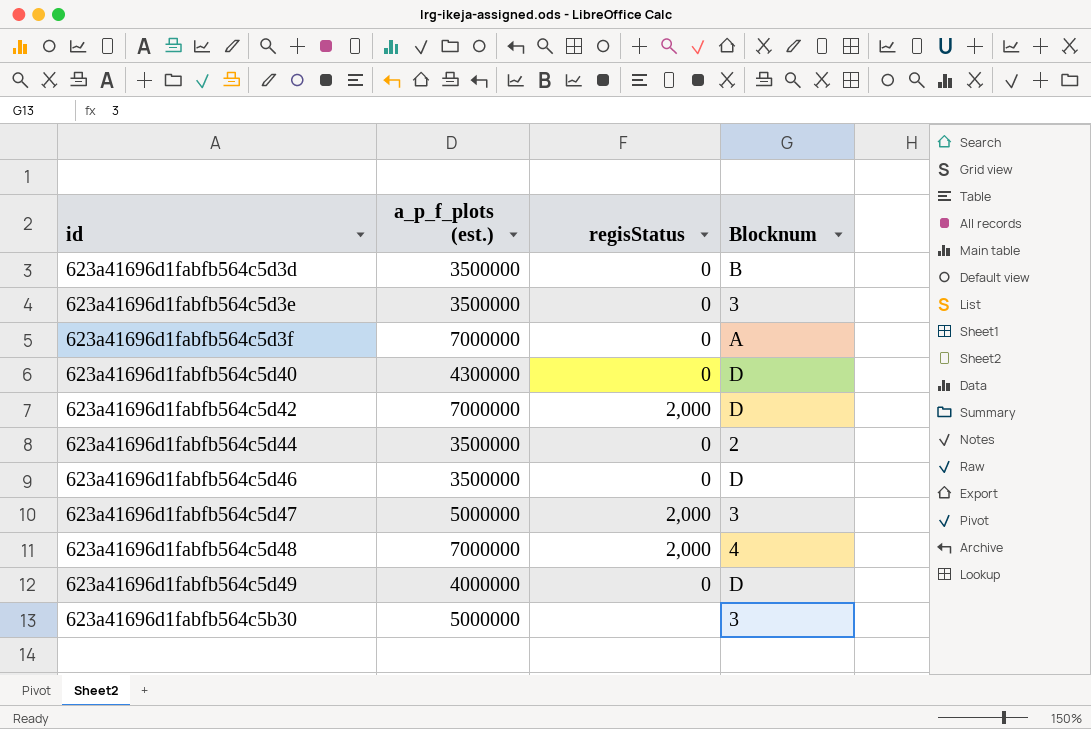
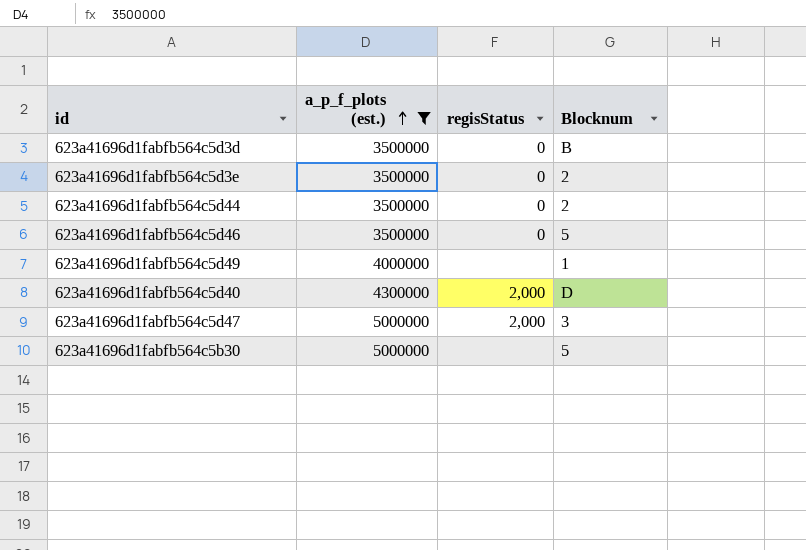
filter: none -> a_p_f_plots (est.) != 7000000
row order: none -> a_p_f_plots (est.) ascending
623a41696d1fabfb564c5d3e | Blocknum: 3 -> 2
623a41696d1fabfb564c5d46 | Blocknum: D -> 5
623a41696d1fabfb564c5d49 | regisStatus: 0 -> none
623a41696d1fabfb564c5d49 | Blocknum: D -> 1
623a41696d1fabfb564c5d40 | regisStatus: 0 -> 2,000
623a41696d1fabfb564c5b30 | Blocknum: 3 -> 5

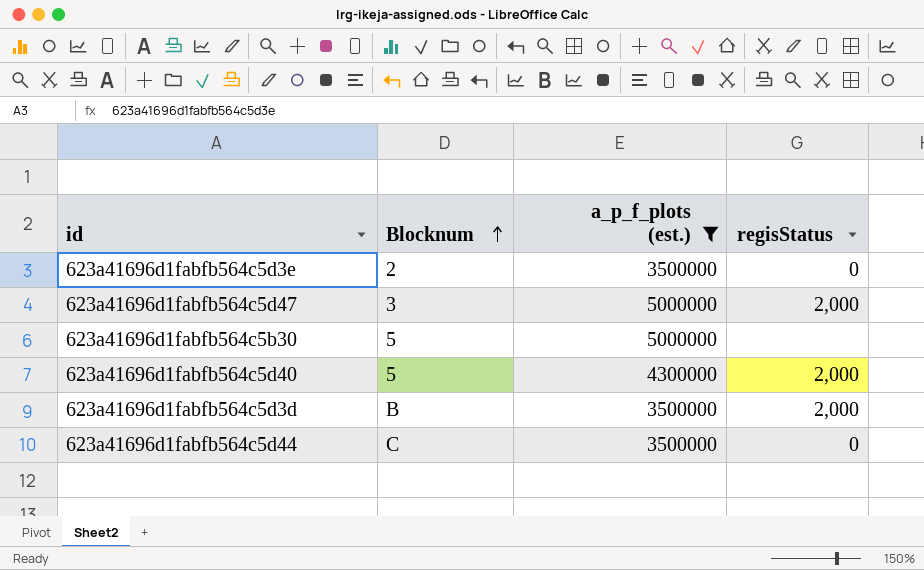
row order: a_p_f_plots (est.) ascending -> Blocknum ascending
column Blocknum | position: 4 -> 2
row 623a41696d1fabfb564c5d46: 3500000 | 0 | 5 -> none
row 623a41696d1fabfb564c5d49: 4000000 | none | 1 -> none
623a41696d1fabfb564c5d40 | Blocknum: D -> 5
623a41696d1fabfb564c5d3d | regisStatus: 0 -> 2,000
623a41696d1fabfb564c5d44 | Blocknum: 2 -> C

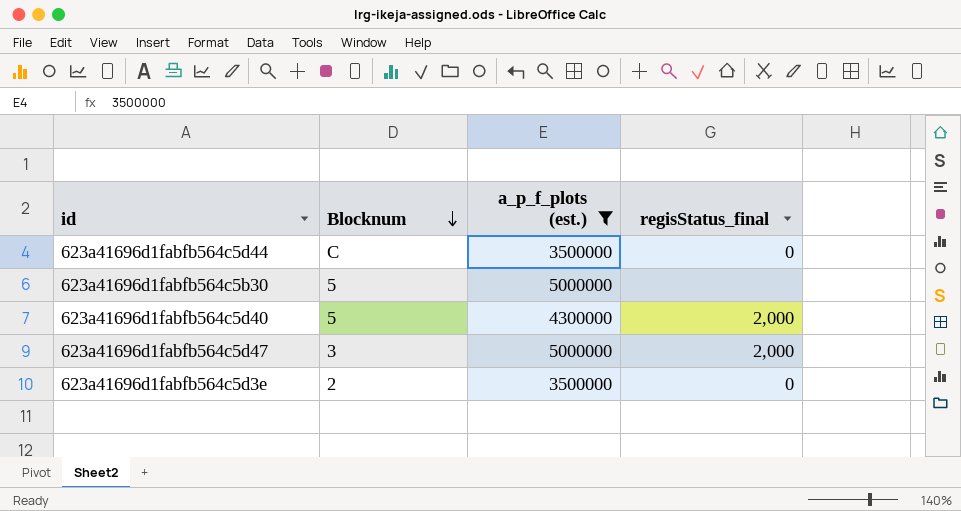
row order: Blocknum ascending -> Blocknum descending
column name: regisStatus -> regisStatus_final
row 623a41696d1fabfb564c5d3d: B | 3500000 | 2,000 -> none

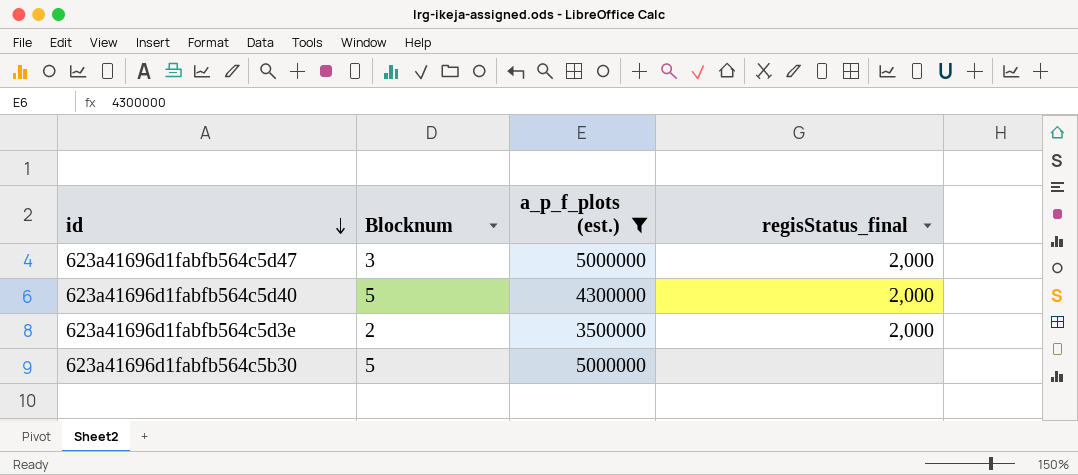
row order: Blocknum descending -> id descending
row 623a41696d1fabfb564c5d44: C | 3500000 | 0 -> none
623a41696d1fabfb564c5d3e | regisStatus_final: 0 -> 2,000

